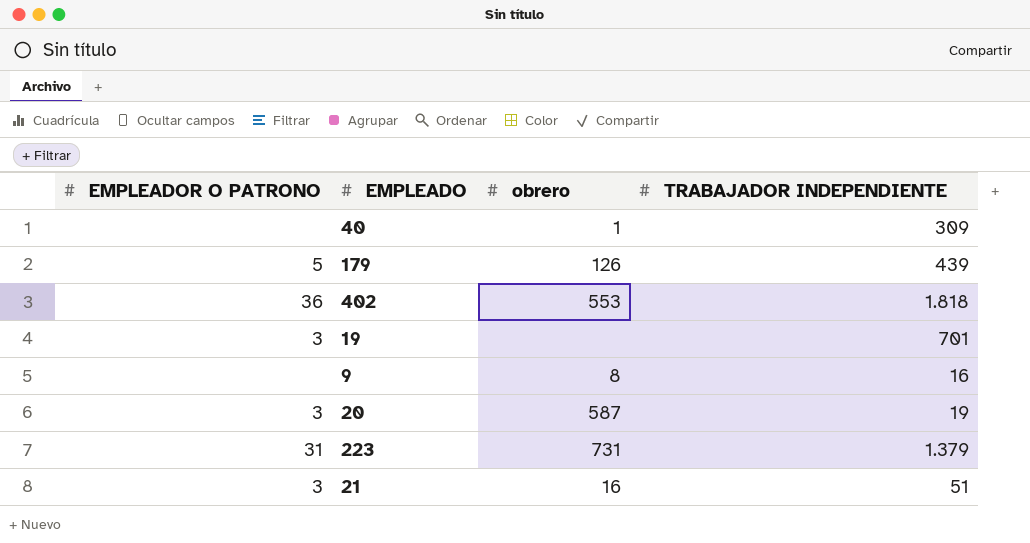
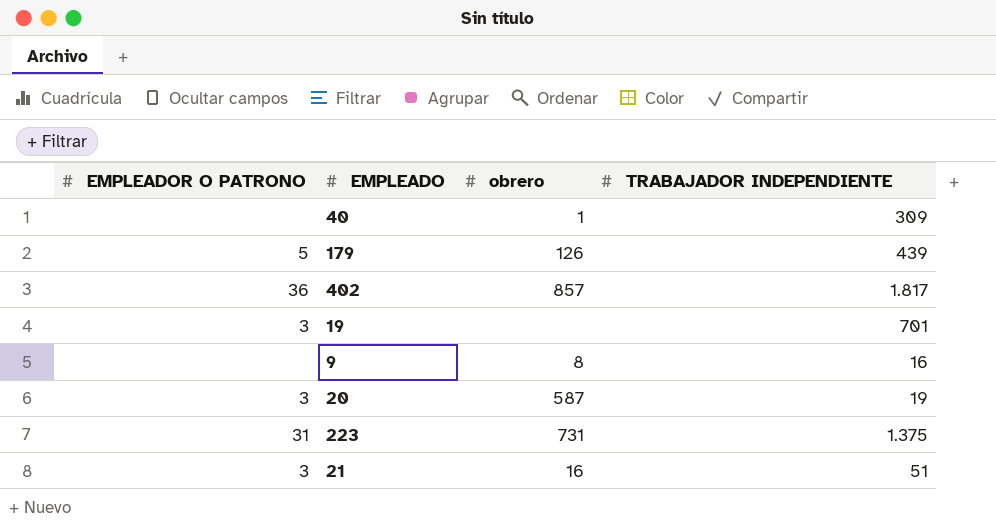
402 | obrero: 553 -> 857
402 | TRABAJADOR INDEPENDIENTE: 1.818 -> 1.817
223 | TRABAJADOR INDEPENDIENTE: 1.379 -> 1.375

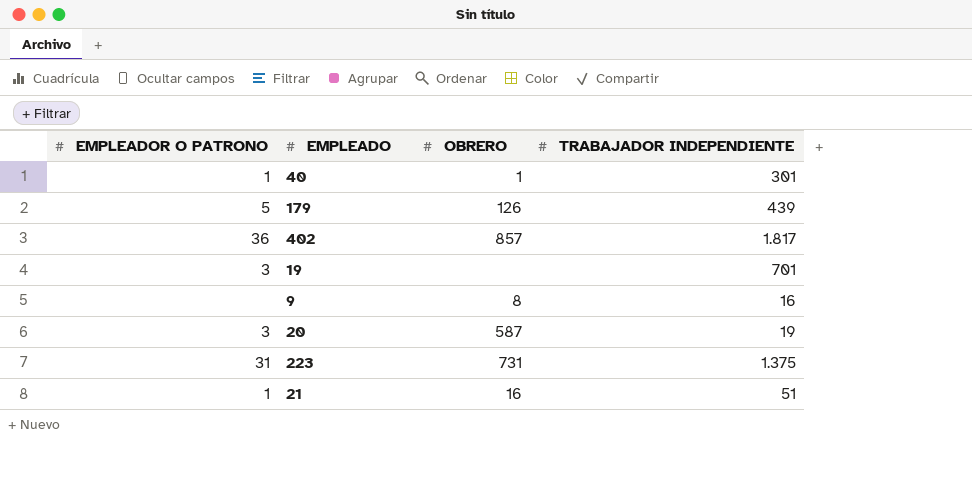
column name: obrero -> OBRERO
40 | EMPLEADOR O PATRONO: none -> 1
40 | TRABAJADOR INDEPENDIENTE: 309 -> 301
21 | EMPLEADOR O PATRONO: 3 -> 1

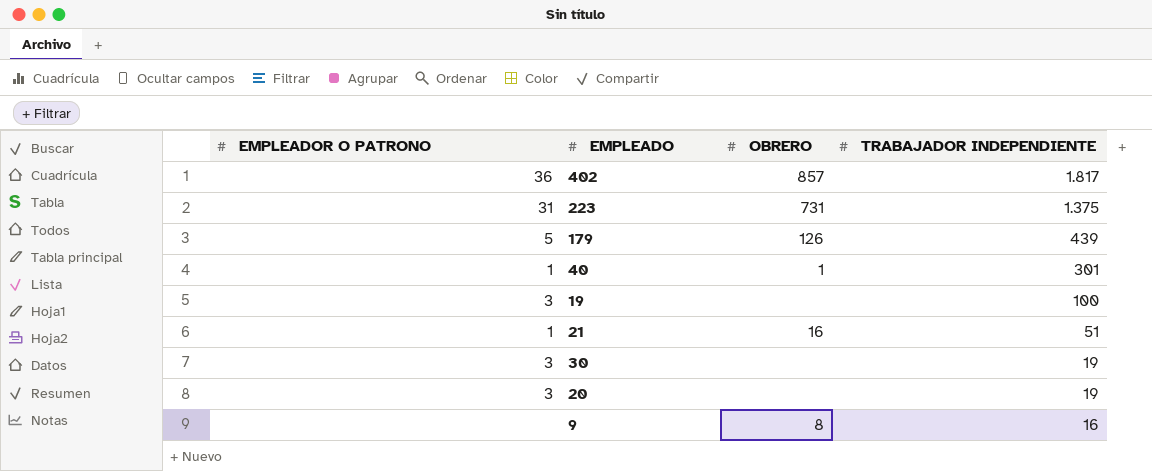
row order: none -> TRABAJADOR INDEPENDIENTE descending
19 | TRABAJADOR INDEPENDIENTE: 701 -> 100
row 30: none -> 3 | none | 19
20 | OBRERO: 587 -> none

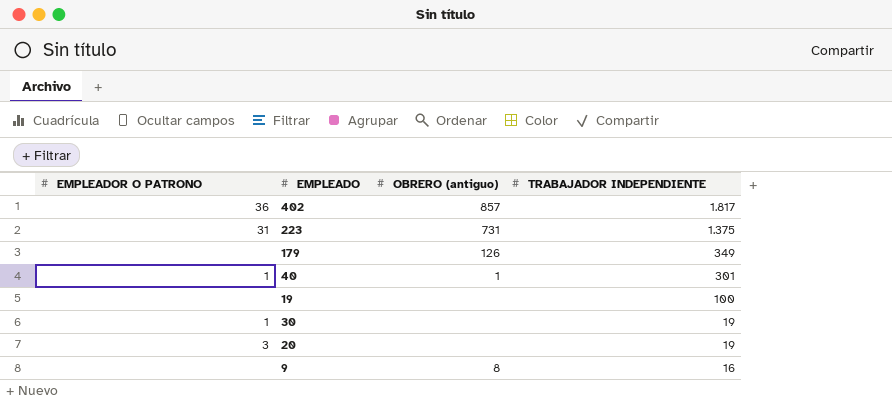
column name: OBRERO -> OBRERO (antiguo)
row 21: 1 | 16 | 51 -> none
179 | EMPLEADOR O PATRONO: 5 -> none
179 | TRABAJADOR INDEPENDIENTE: 439 -> 349
19 | EMPLEADOR O PATRONO: 3 -> none
30 | EMPLEADOR O PATRONO: 3 -> 1

